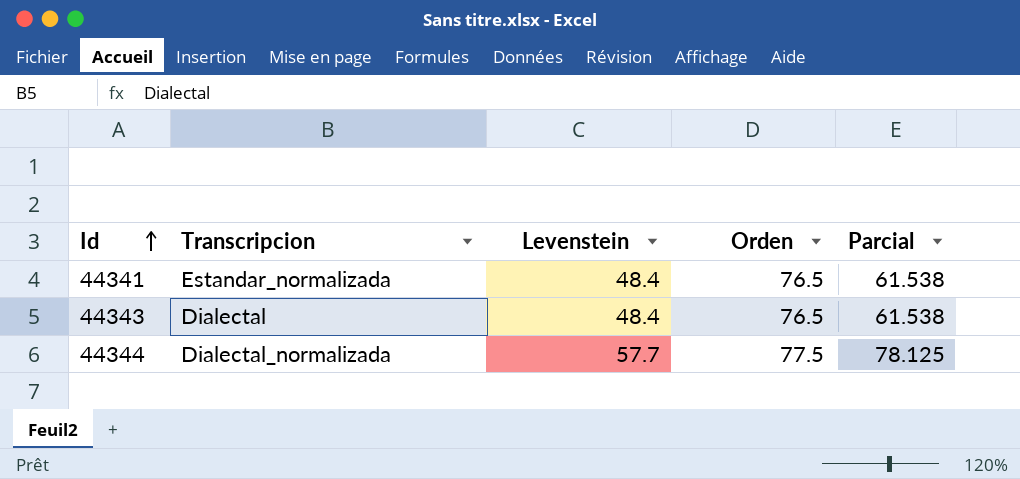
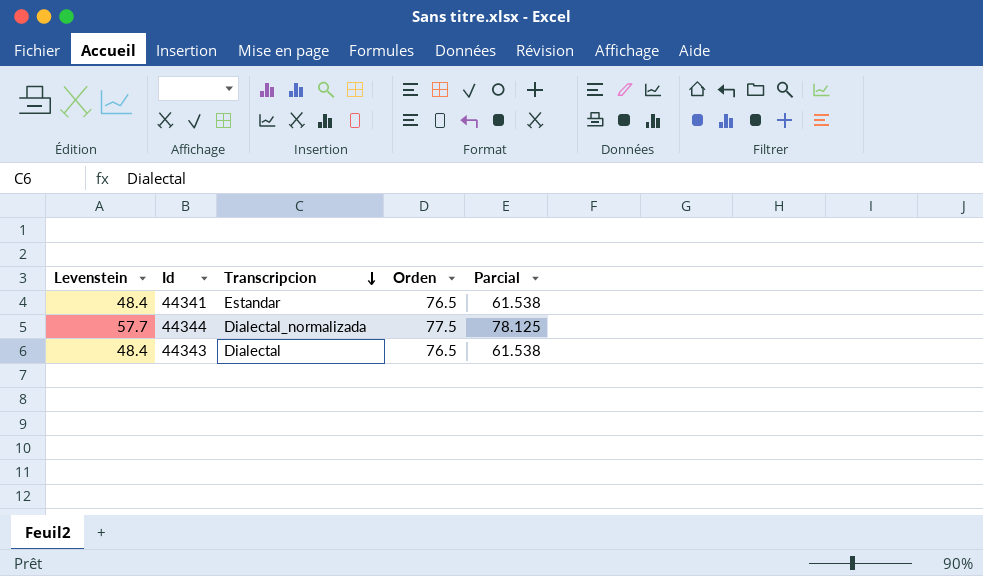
row order: Id ascending -> Transcripcion descending
column Levenstein | position: 3 -> 1
44341 | Transcripcion: Estandar_normalizada -> Estandar

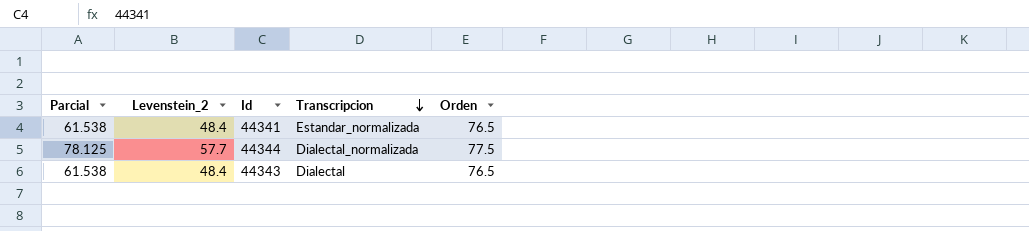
column Parcial | position: 5 -> 1
column name: Levenstein -> Levenstein_2
44341 | Transcripcion: Estandar -> Estandar_normalizada

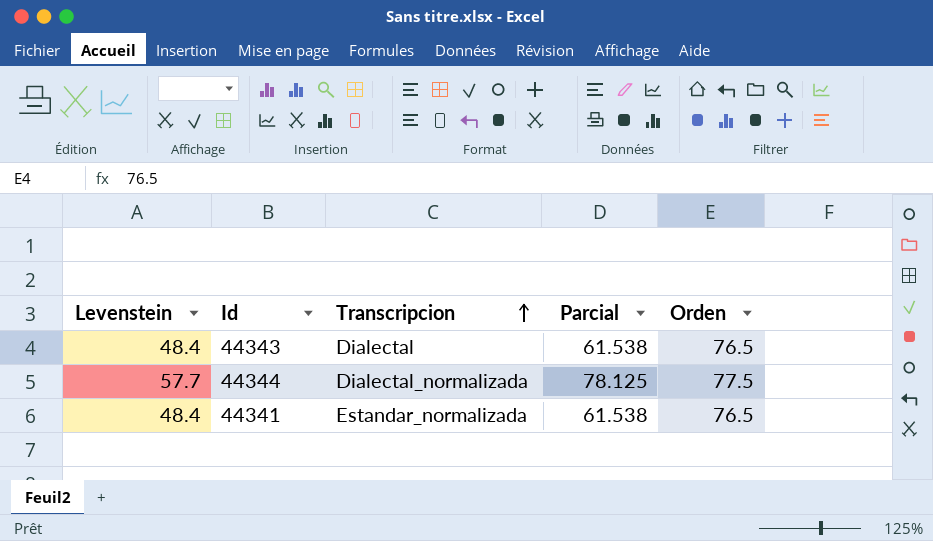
row order: Transcripcion descending -> Transcripcion ascending
column name: Levenstein_2 -> Levenstein
column Parcial | position: 1 -> 4

